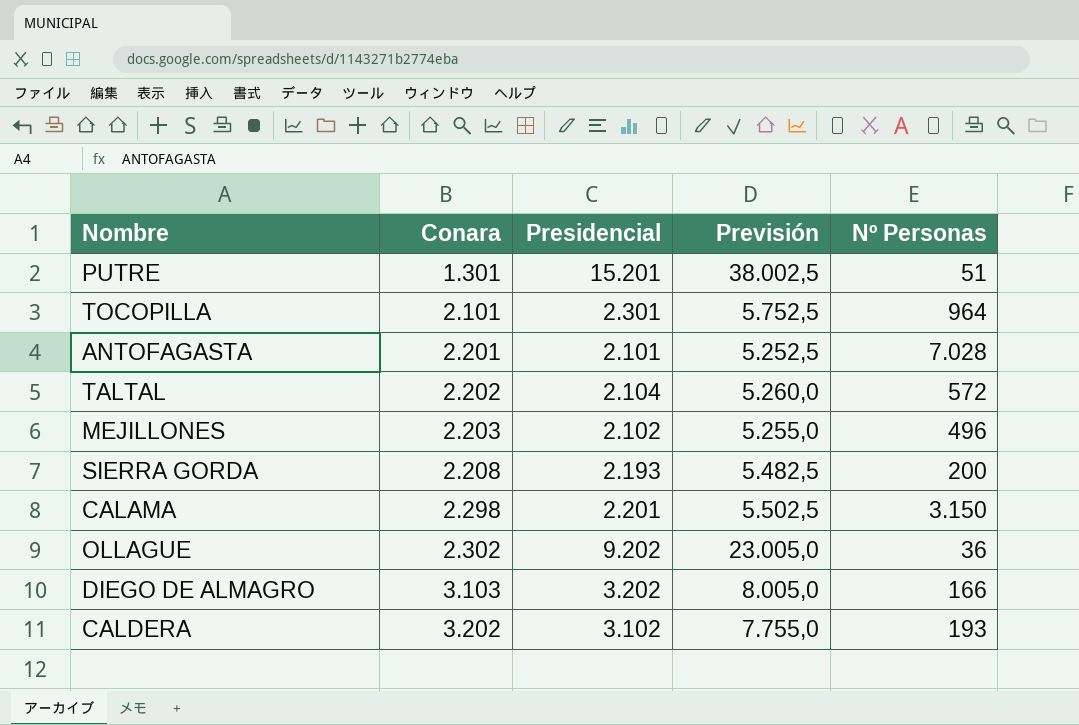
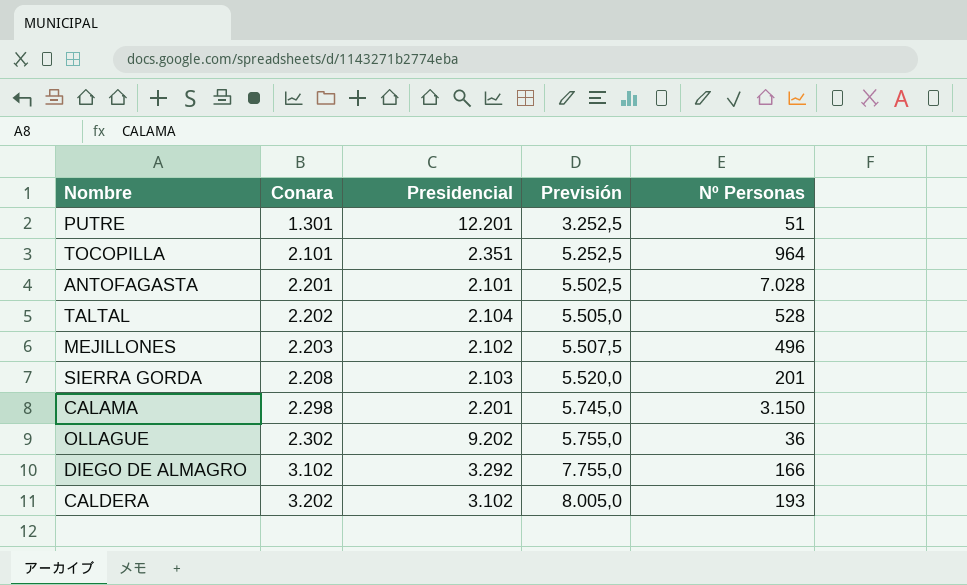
column Previsión | formula: [Presidencial] * 2,5 -> [Conara] * 2,5
PUTRE | Presidencial: 15.201 -> 12.201
TOCOPILLA | Presidencial: 2.301 -> 2.351
TALTAL | Nº Personas: 572 -> 528
SIERRA GORDA | Presidencial: 2.193 -> 2.103
SIERRA GORDA | Nº Personas: 200 -> 201
DIEGO DE ALMAGRO | Conara: 3.103 -> 3.102
DIEGO DE ALMAGRO | Presidencial: 3.202 -> 3.292

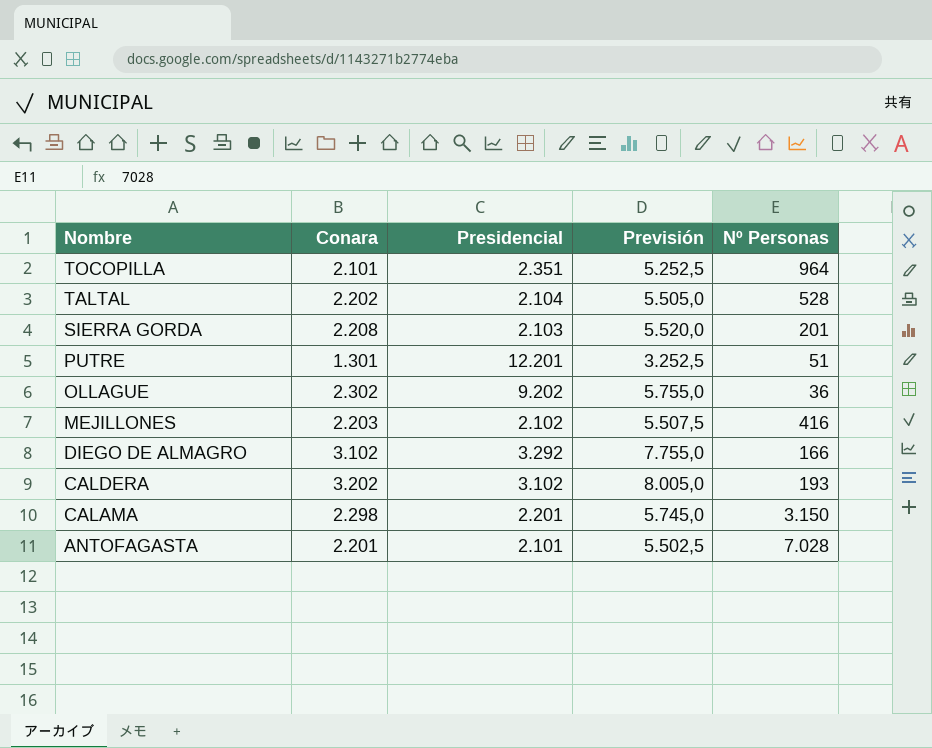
row order: Conara ascending -> Nombre descending
MEJILLONES | Nº Personas: 496 -> 416

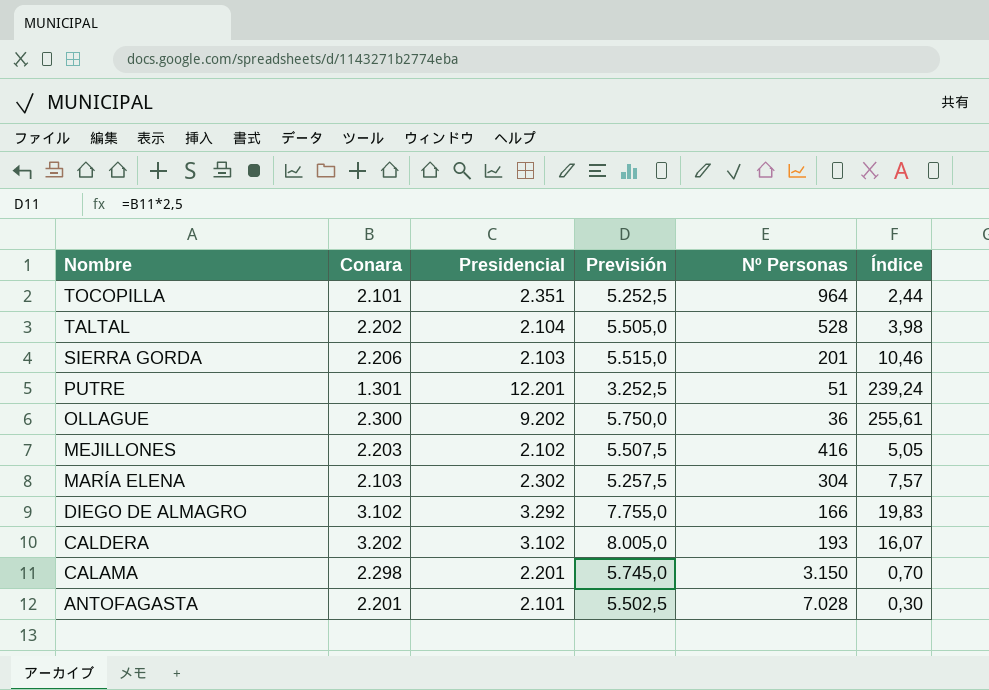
column Índice | formula: none -> [Presidencial] / [Nº Personas]
SIERRA GORDA | Conara: 2.208 -> 2.206
SIERRA GORDA | Previsión: 5.520,0 -> 5.515,0
OLLAGUE | Conara: 2.302 -> 2.300
OLLAGUE | Previsión: 5.755,0 -> 5.750,0
row MARÍA ELENA: none -> 2.103 | 2.302 | 5.257,5 | 304 | 7,57

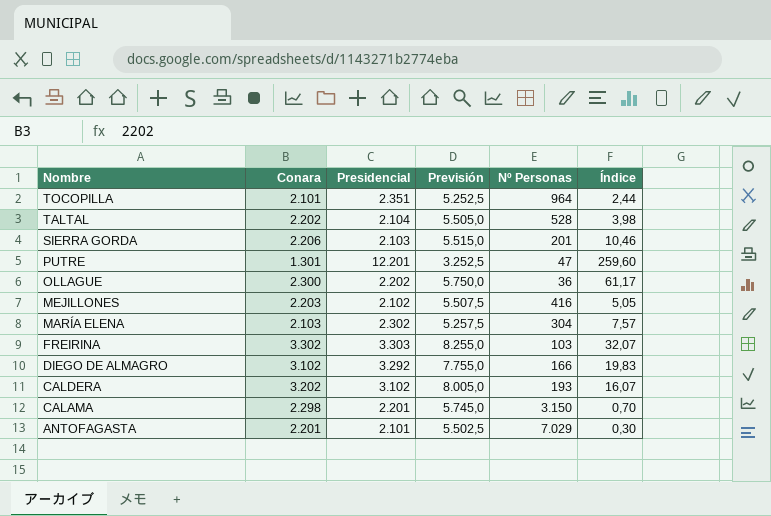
PUTRE | Nº Personas: 51 -> 47
PUTRE | Índice: 239,24 -> 259,60
OLLAGUE | Presidencial: 9.202 -> 2.202
OLLAGUE | Índice: 255,61 -> 61,17
row FREIRINA: none -> 3.302 | 3.303 | 8.255,0 | 103 | 32,07
ANTOFAGASTA | Nº Personas: 7.028 -> 7.029

